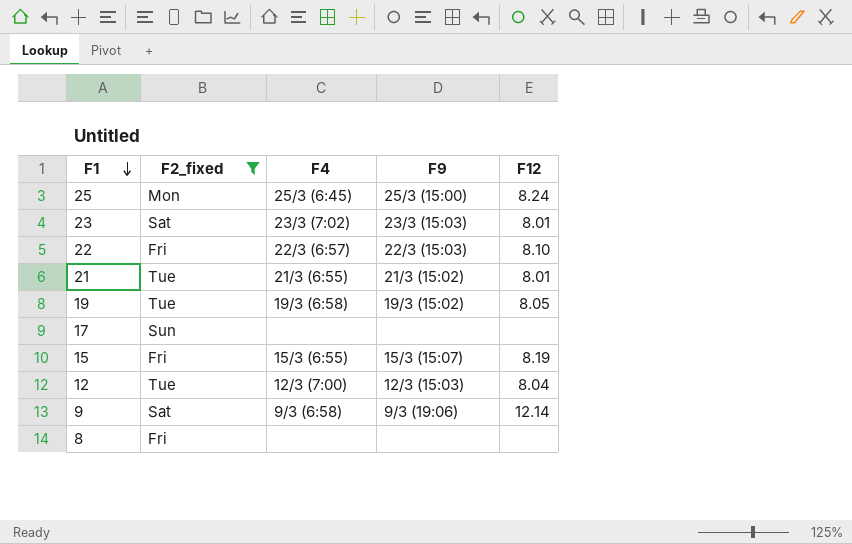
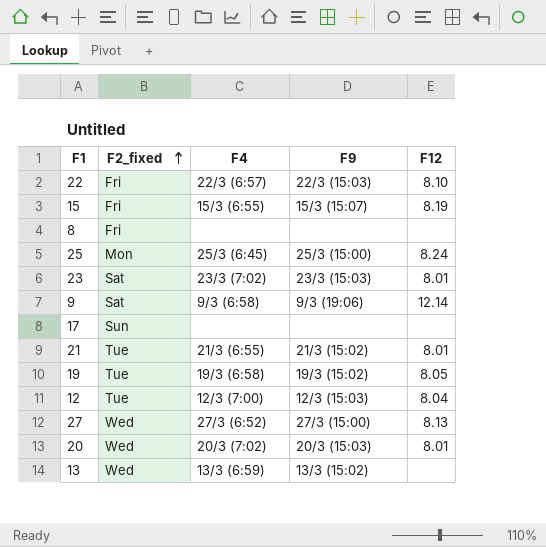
filter: F2_fixed != Wed -> none
row order: F1 descending -> F2_fixed ascending

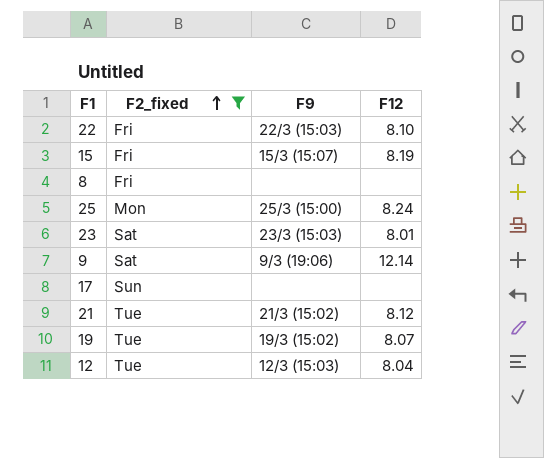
filter: none -> F2_fixed != Wed
column F4 | position: 3 -> none
21 | F12: 8.01 -> 8.12
19 | F12: 8.05 -> 8.07

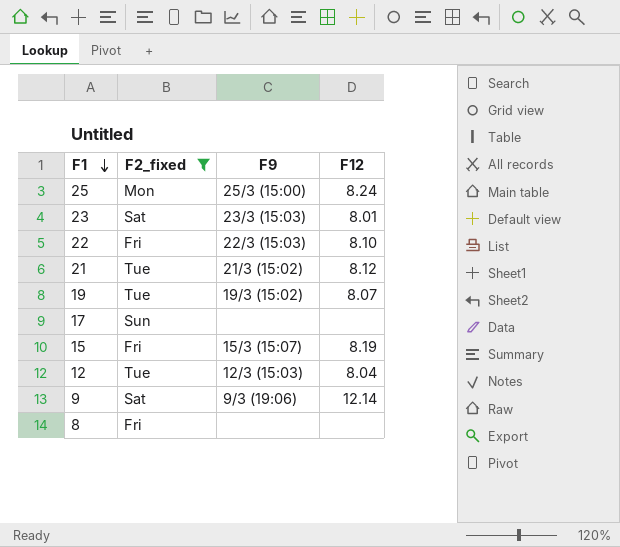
row order: F2_fixed ascending -> F1 descending

